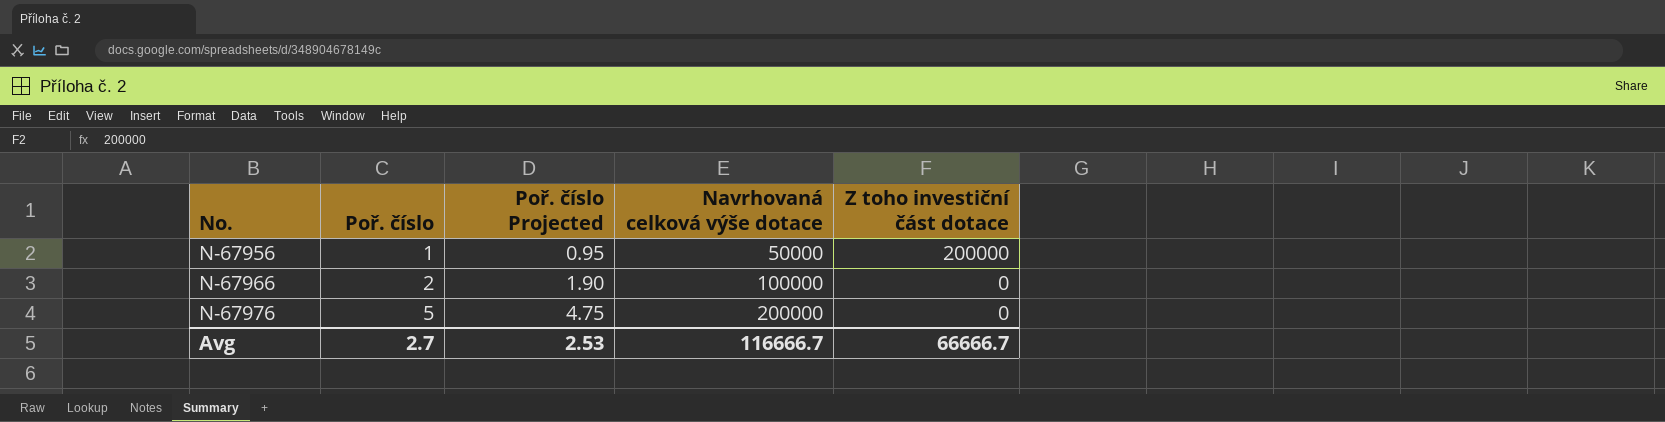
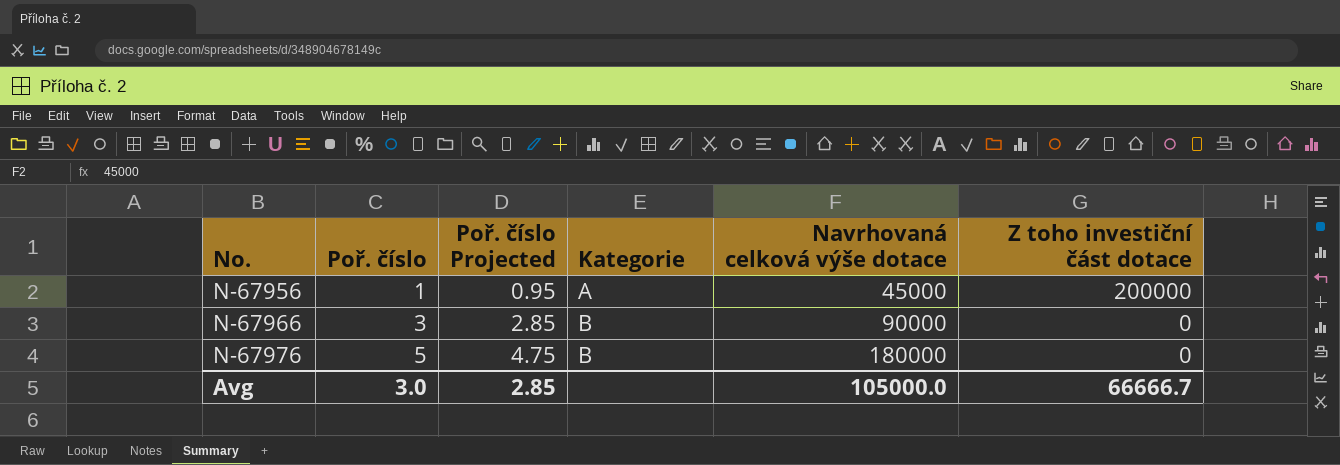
column Kategorie | position: none -> 4
N-67956 | Navrhovaná celková výše dotace: 50000 -> 45000
N-67966 | Poř. číslo: 2 -> 3
N-67966 | Poř. číslo Projected: 1.90 -> 2.85
N-67966 | Navrhovaná celková výše dotace: 100000 -> 90000
N-67976 | Navrhovaná celková výše dotace: 200000 -> 180000
Avg | Poř. číslo: 2.7 -> 3.0
Avg | Poř. číslo Projected: 2.53 -> 2.85
Avg | Navrhovaná celková výše dotace: 116666.7 -> 105000.0

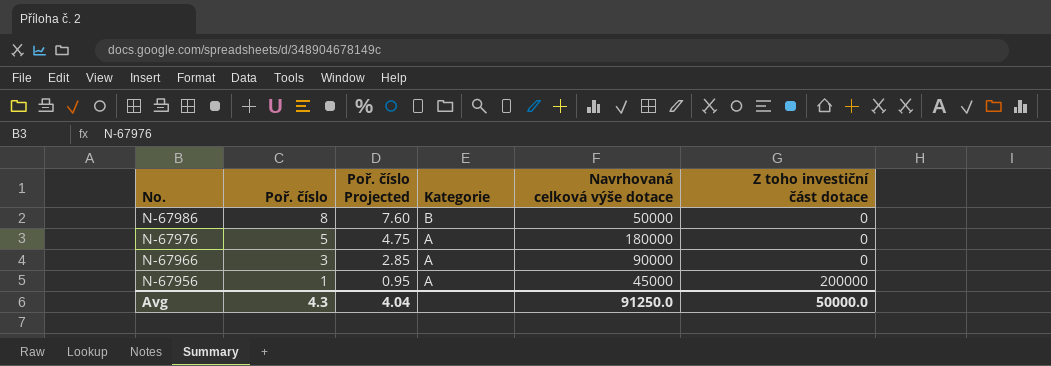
row order: No. ascending -> No. descending
row N-67986: none -> 8 | 7.60 | B | 50000 | 0
N-67976 | Kategorie: B -> A
N-67966 | Kategorie: B -> A
Avg | Poř. číslo: 3.0 -> 4.3
Avg | Poř. číslo Projected: 2.85 -> 4.04
Avg | Navrhovaná celková výše dotace: 105000.0 -> 91250.0
Avg | Z toho investiční část dotace: 66666.7 -> 50000.0

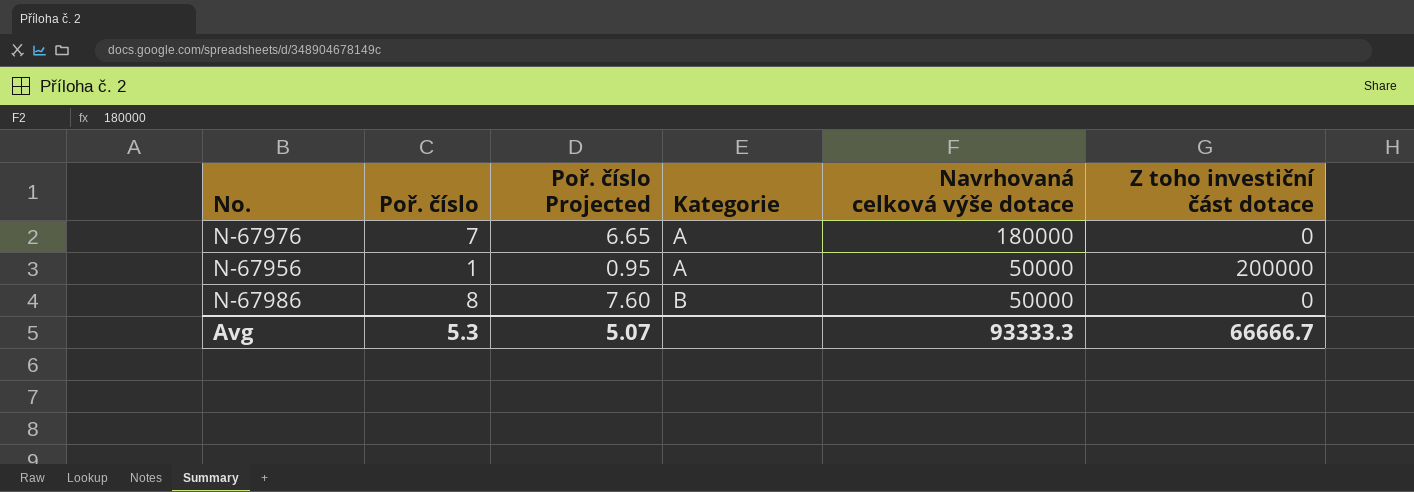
row order: No. descending -> Kategorie ascending
row N-67966: 3 | 2.85 | A | 90000 | 0 -> none
N-67976 | Poř. číslo: 5 -> 7
N-67976 | Poř. číslo Projected: 4.75 -> 6.65
N-67956 | Navrhovaná celková výše dotace: 45000 -> 50000
Avg | Poř. číslo: 4.3 -> 5.3
Avg | Poř. číslo Projected: 4.04 -> 5.07
Avg | Navrhovaná celková výše dotace: 91250.0 -> 93333.3
Avg | Z toho investiční část dotace: 50000.0 -> 66666.7

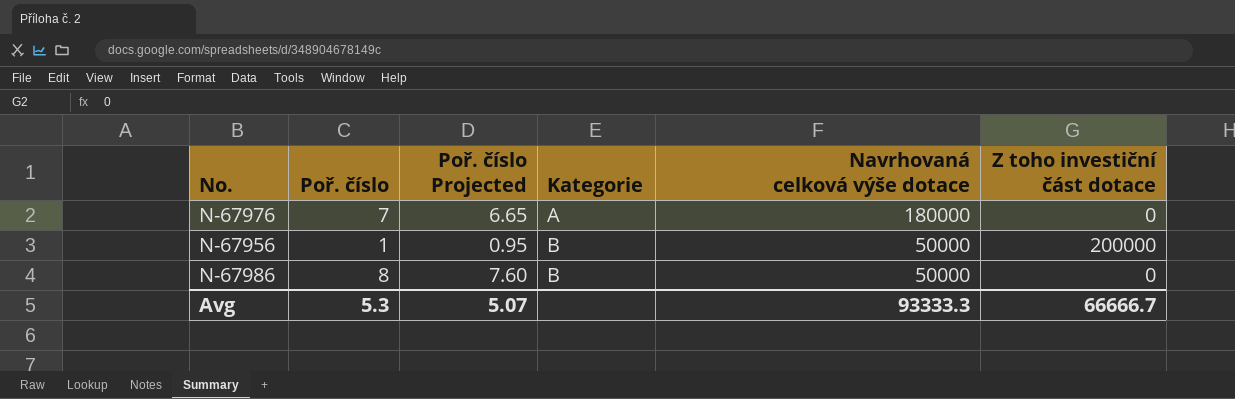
N-67956 | Kategorie: A -> B

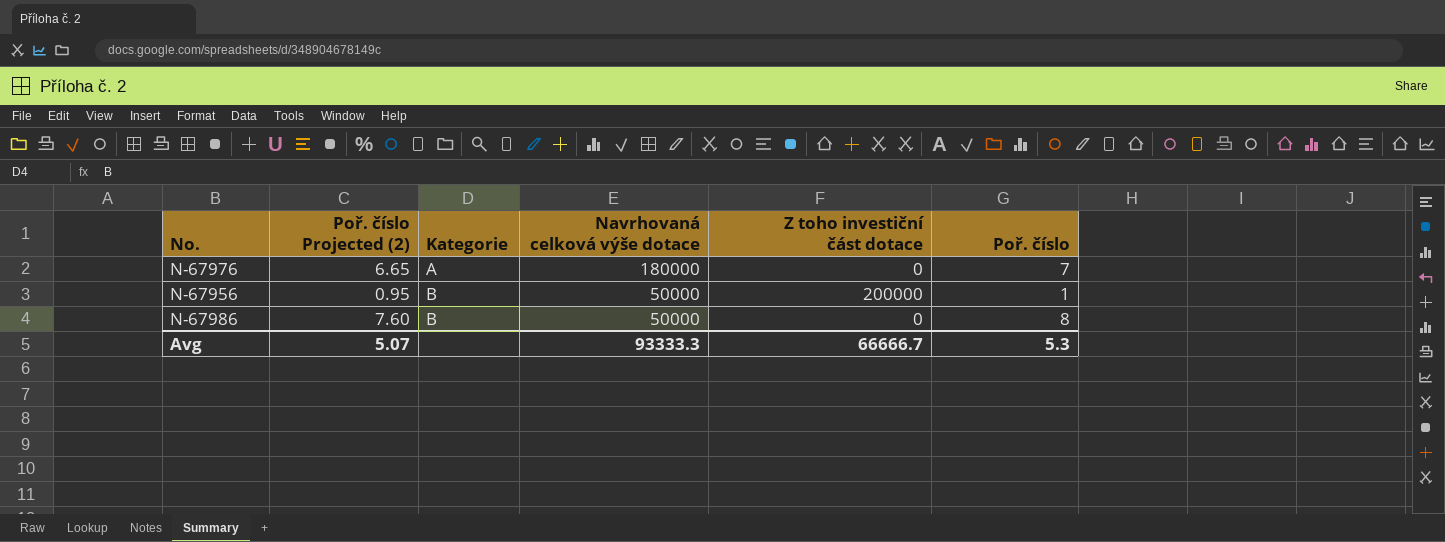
column name: Poř. číslo Projected -> Poř. číslo Projected (2)
column Poř. číslo | position: 2 -> 6

